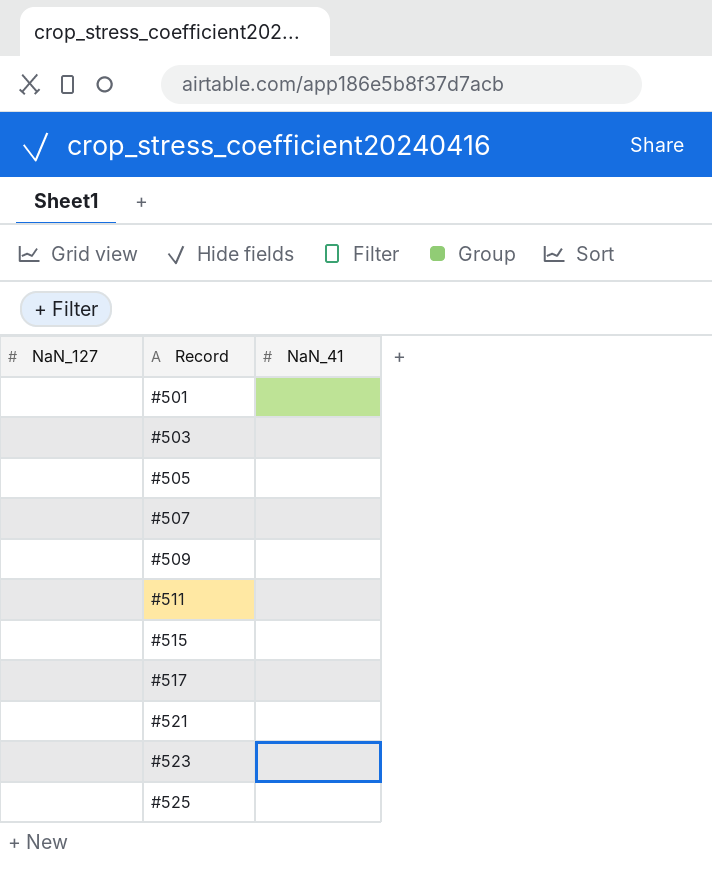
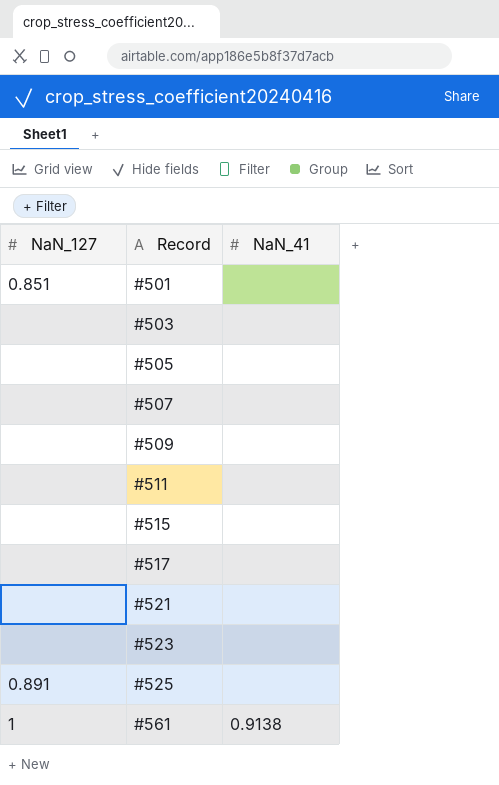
#501 | NaN_127: none -> 0.851
#525 | NaN_127: none -> 0.891
row #561: none -> 1 | 0.9138

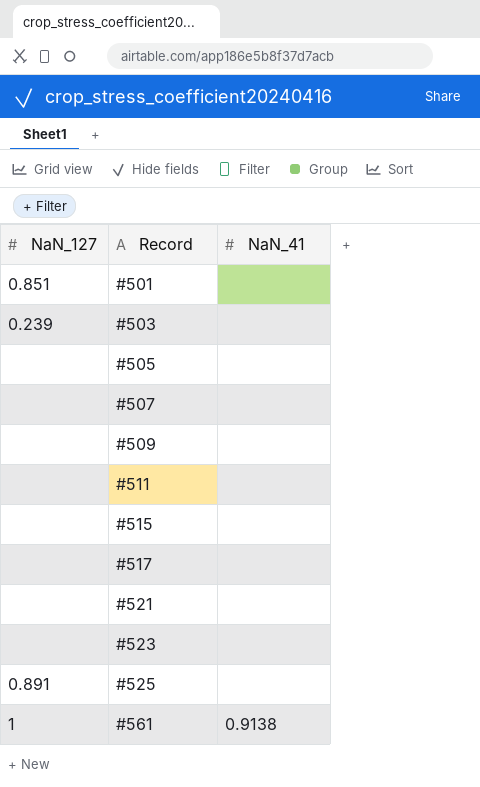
#503 | NaN_127: none -> 0.239

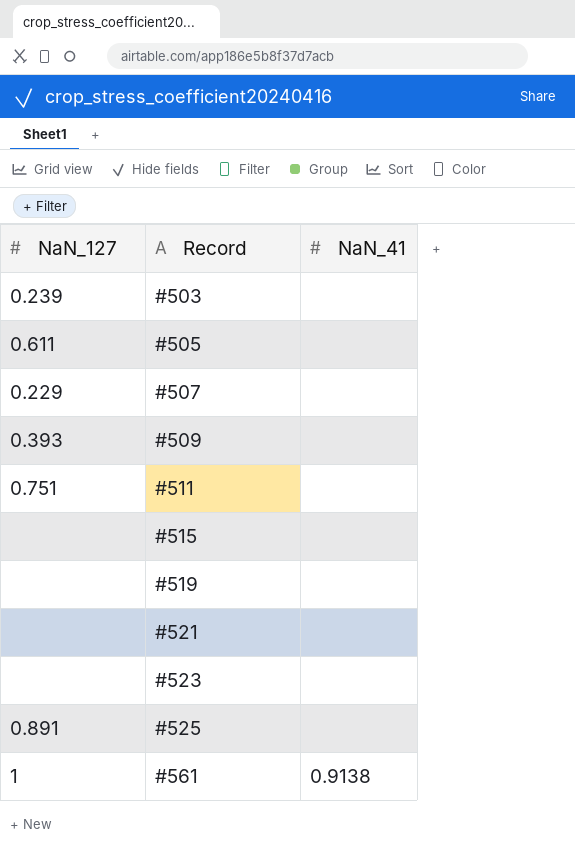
row #501: 0.851 | none -> none
row #517: none | none -> none
#505 | NaN_127: none -> 0.611
#507 | NaN_127: none -> 0.229
#509 | NaN_127: none -> 0.393
#511 | NaN_127: none -> 0.751
row #519: none -> none | none

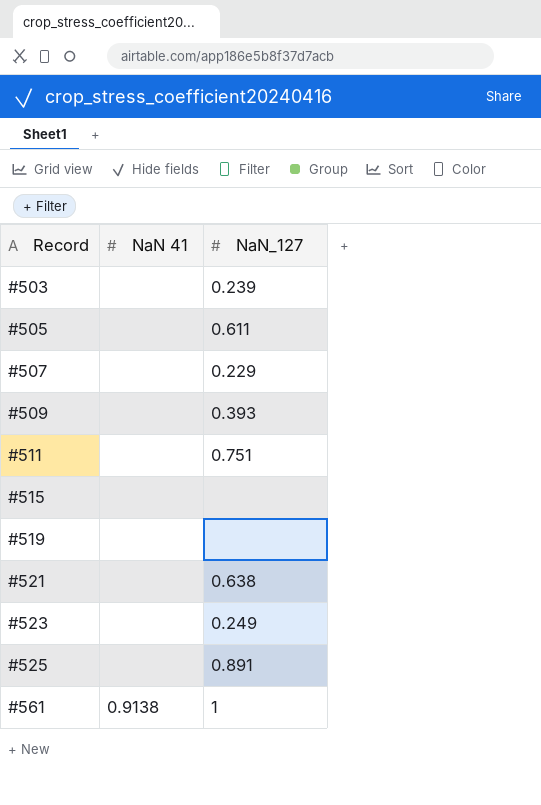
column name: NaN_41 -> NaN 41
column NaN_127 | position: 1 -> 3
#521 | NaN_127: none -> 0.638
#523 | NaN_127: none -> 0.249

